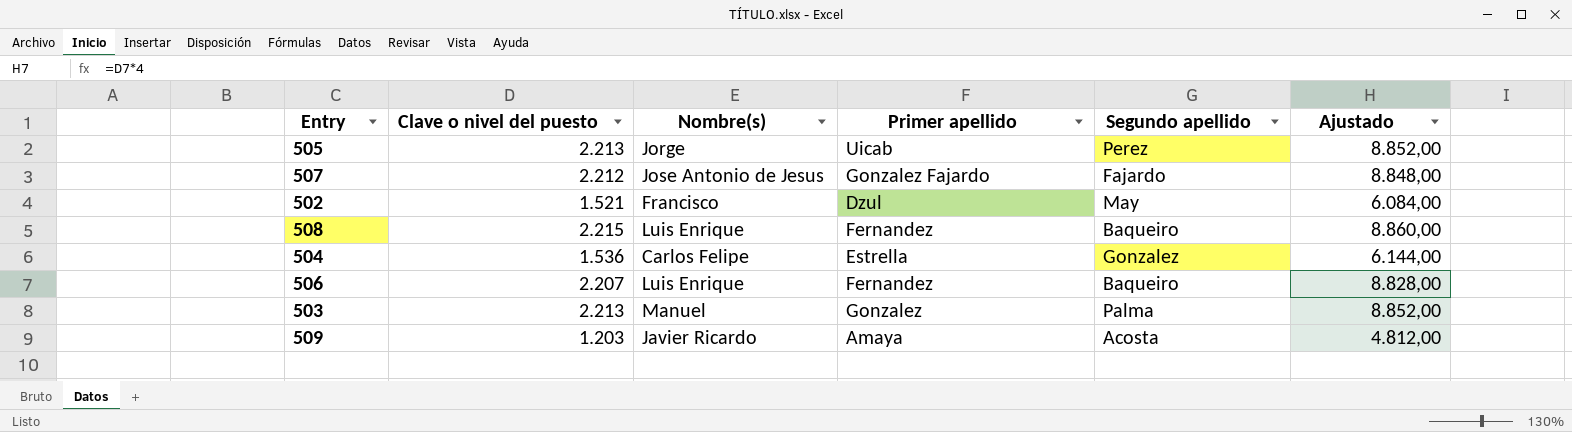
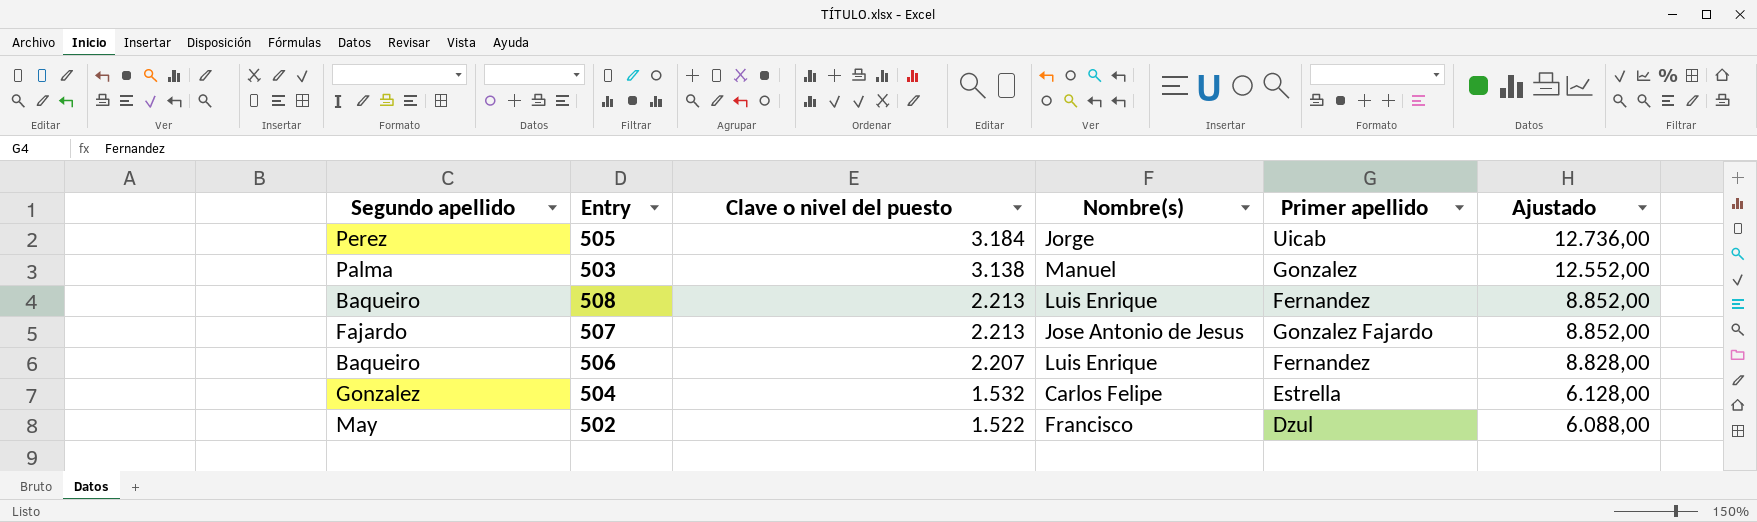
row order: none -> Clave o nivel del puesto descending
column Segundo apellido | position: 5 -> 1
row 509: 1.203 | Javier Ricardo | Amaya | Acosta | 4.812,00 -> none
505 | Clave o nivel del puesto: 2.213 -> 3.184
505 | Ajustado: 8.852,00 -> 12.736,00
503 | Clave o nivel del puesto: 2.213 -> 3.138
503 | Ajustado: 8.852,00 -> 12.552,00
508 | Clave o nivel del puesto: 2.215 -> 2.213
508 | Ajustado: 8.860,00 -> 8.852,00
507 | Clave o nivel del puesto: 2.212 -> 2.213
507 | Ajustado: 8.848,00 -> 8.852,00
504 | Clave o nivel del puesto: 1.536 -> 1.532
504 | Ajustado: 6.144,00 -> 6.128,00
502 | Clave o nivel del puesto: 1.521 -> 1.522
502 | Ajustado: 6.084,00 -> 6.088,00

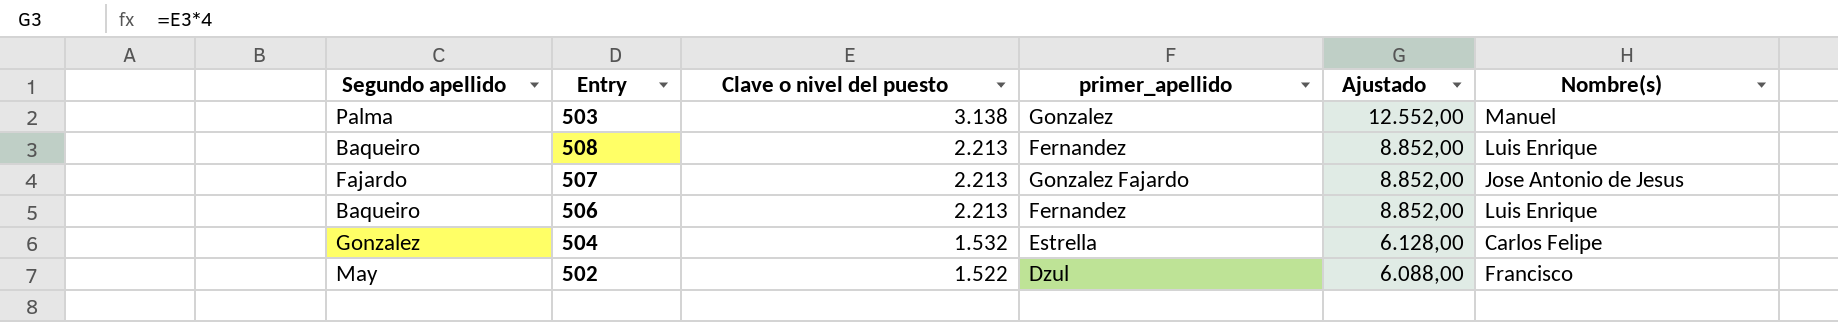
column name: Primer apellido -> primer_apellido
column Nombre(s) | position: 4 -> 6
row 505: Perez | 3.184 | Jorge | Uicab | 12.736,00 -> none
506 | Clave o nivel del puesto: 2.207 -> 2.213
506 | Ajustado: 8.828,00 -> 8.852,00

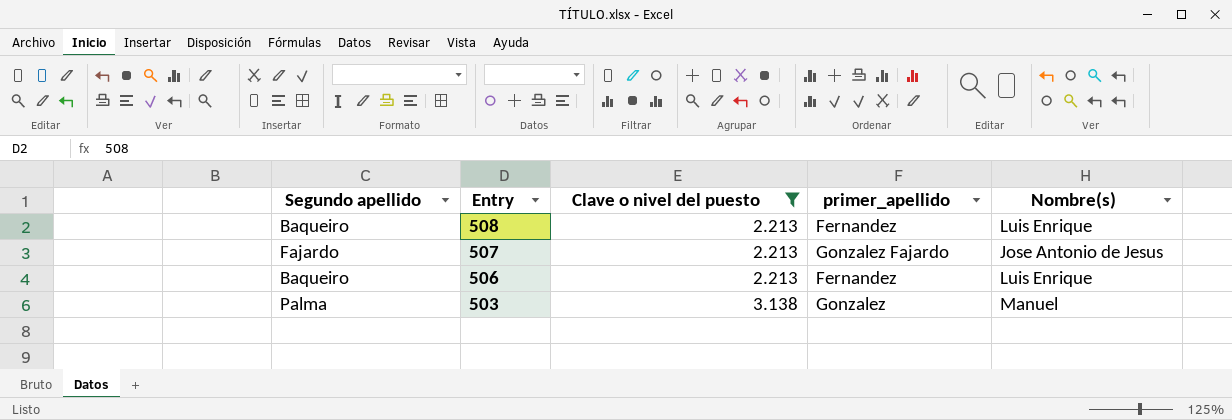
filter: none -> Clave o nivel del puesto >= 2.213
row order: Clave o nivel del puesto descending -> Entry descending
column Ajustado | formula: [Clave o nivel del puesto] * 4 -> none

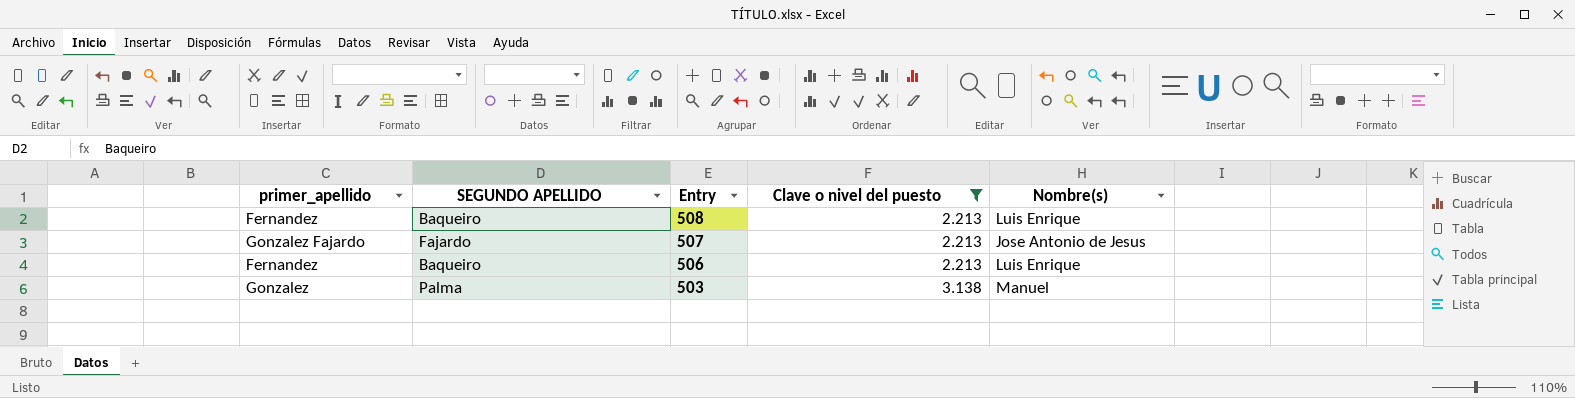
column primer_apellido | position: 4 -> 1
column name: Segundo apellido -> SEGUNDO APELLIDO

